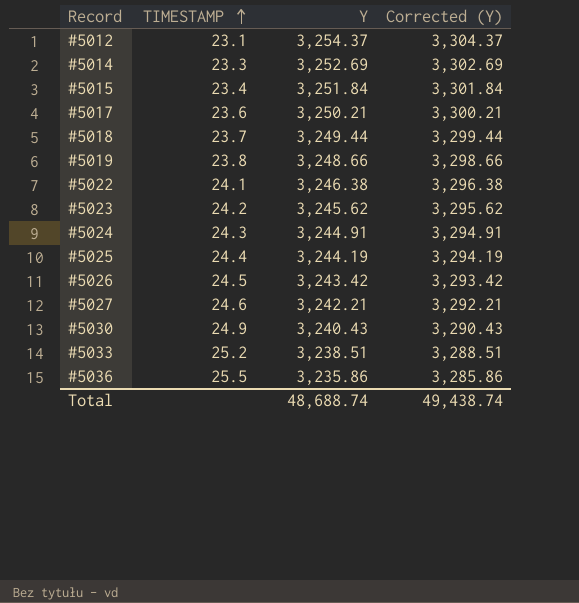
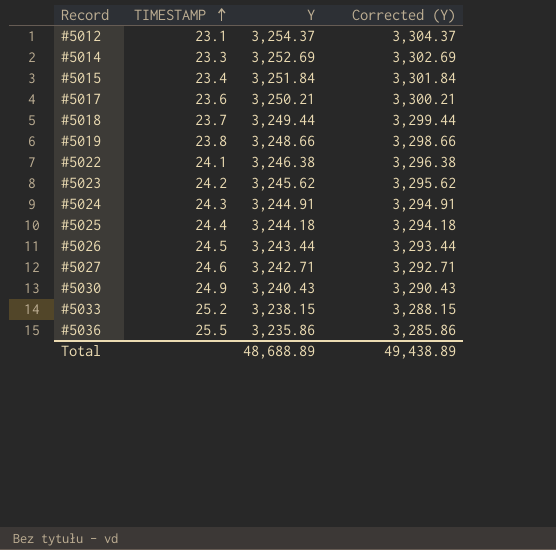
#5025 | Y: 3,244.19 -> 3,244.18
#5025 | Corrected (Y): 3,294.19 -> 3,294.18
#5026 | Y: 3,243.42 -> 3,243.44
#5026 | Corrected (Y): 3,293.42 -> 3,293.44
#5027 | Y: 3,242.21 -> 3,242.71
#5027 | Corrected (Y): 3,292.21 -> 3,292.71
#5033 | Y: 3,238.51 -> 3,238.15
#5033 | Corrected (Y): 3,288.51 -> 3,288.15
Total | Y: 48,688.74 -> 48,688.89
Total | Corrected (Y): 49,438.74 -> 49,438.89

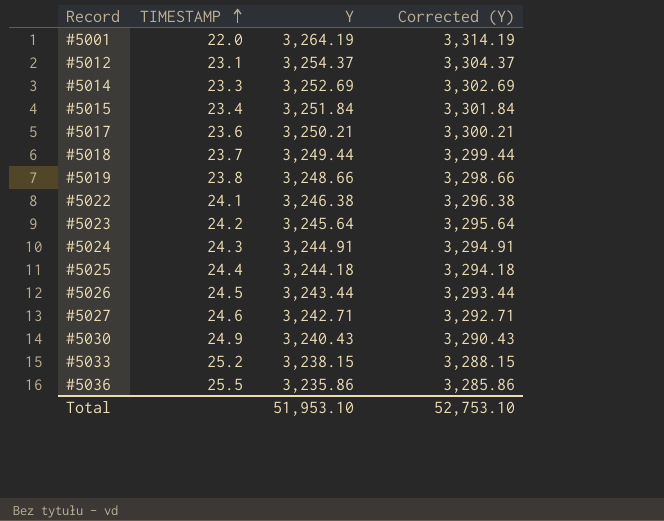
row #5001: none -> 22.0 | 3,264.19 | 3,314.19
#5023 | Y: 3,245.62 -> 3,245.64
#5023 | Corrected (Y): 3,295.62 -> 3,295.64
Total | Y: 48,688.89 -> 51,953.10
Total | Corrected (Y): 49,438.89 -> 52,753.10

